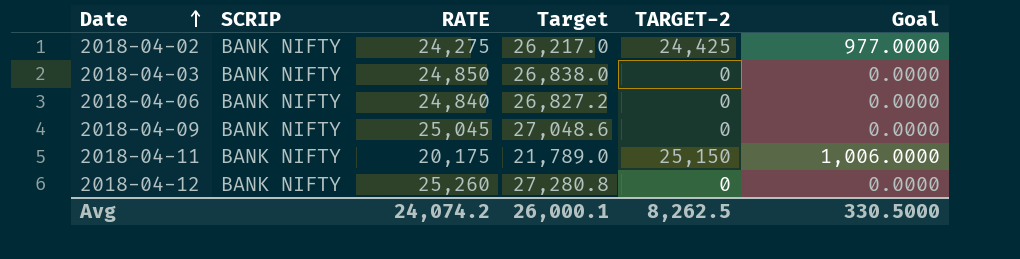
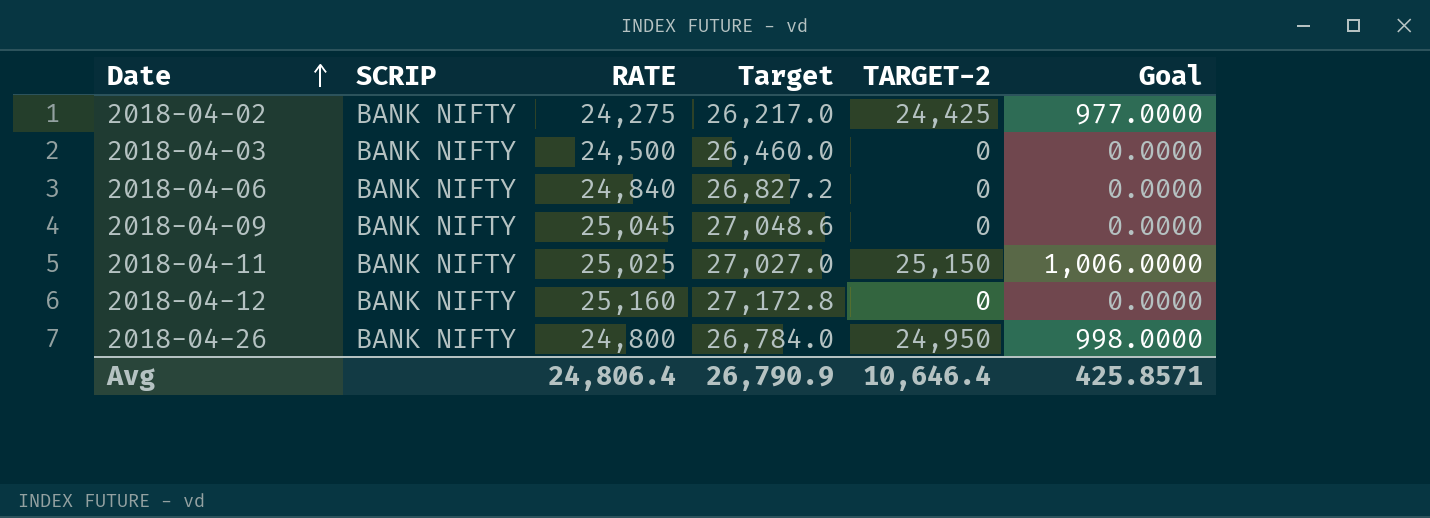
2018-04-03 | RATE: 24,850 -> 24,500
2018-04-03 | Target: 26,838.0 -> 26,460.0
2018-04-11 | RATE: 20,175 -> 25,025
2018-04-11 | Target: 21,789.0 -> 27,027.0
2018-04-12 | RATE: 25,260 -> 25,160
2018-04-12 | Target: 27,280.8 -> 27,172.8
row 2018-04-26: none -> BANK NIFTY | 24,800 | 26,784.0 | 24,950 | 998.0000
Avg | RATE: 24,074.2 -> 24,806.4
Avg | Target: 26,000.1 -> 26,790.9
Avg | TARGET-2: 8,262.5 -> 10,646.4
Avg | Goal: 330.5000 -> 425.8571

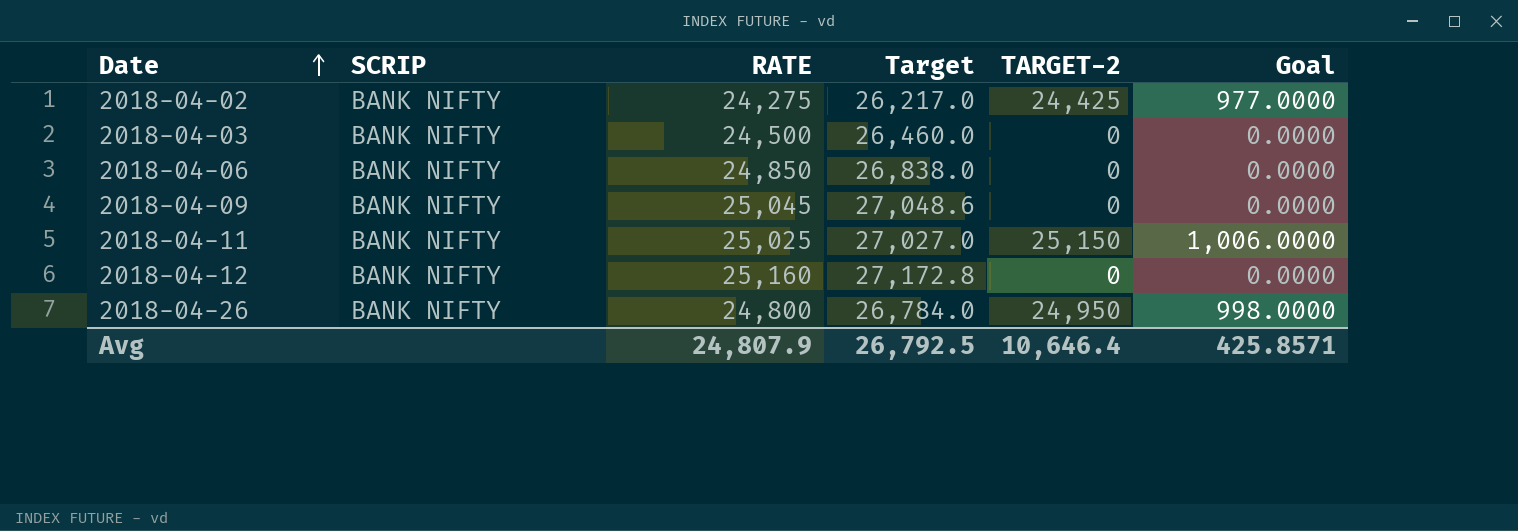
2018-04-06 | RATE: 24,840 -> 24,850
2018-04-06 | Target: 26,827.2 -> 26,838.0
Avg | RATE: 24,806.4 -> 24,807.9
Avg | Target: 26,790.9 -> 26,792.5

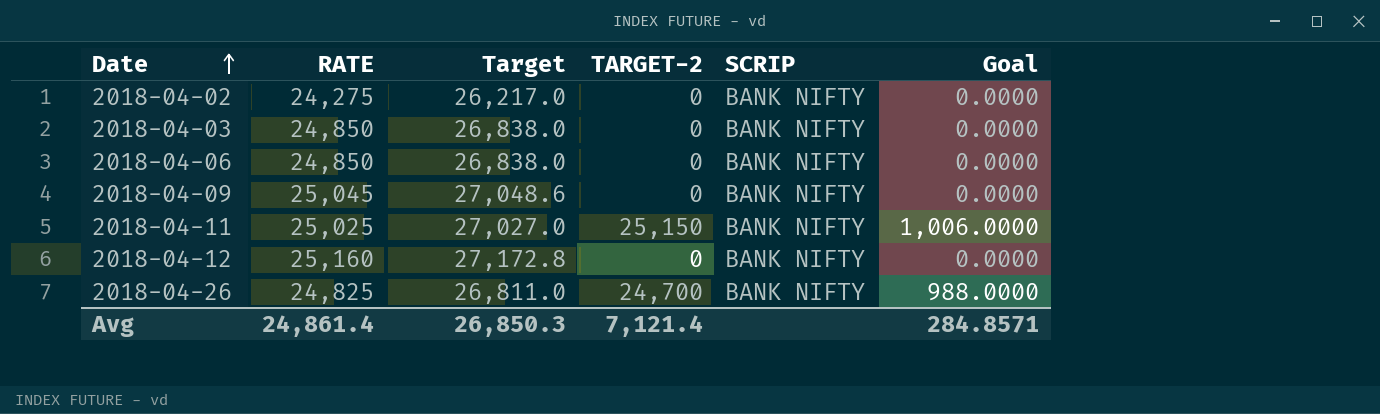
column SCRIP | position: 2 -> 5
2018-04-02 | TARGET-2: 24,425 -> 0
2018-04-02 | Goal: 977.0000 -> 0.0000
2018-04-03 | RATE: 24,500 -> 24,850
2018-04-03 | Target: 26,460.0 -> 26,838.0
2018-04-26 | RATE: 24,800 -> 24,825
2018-04-26 | Target: 26,784.0 -> 26,811.0
2018-04-26 | TARGET-2: 24,950 -> 24,700
2018-04-26 | Goal: 998.0000 -> 988.0000
Avg | RATE: 24,807.9 -> 24,861.4
Avg | Target: 26,792.5 -> 26,850.3
Avg | TARGET-2: 10,646.4 -> 7,121.4
Avg | Goal: 425.8571 -> 284.8571

